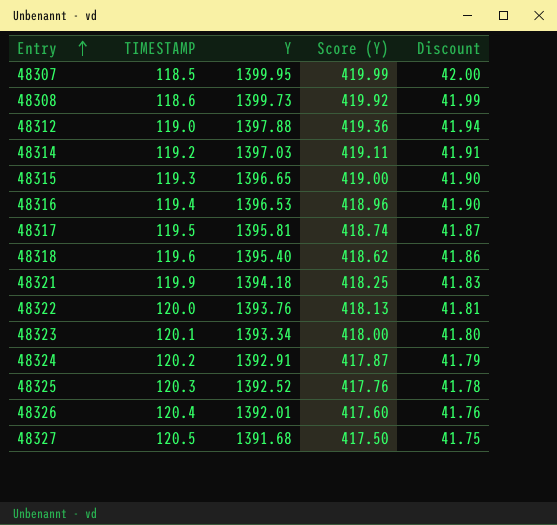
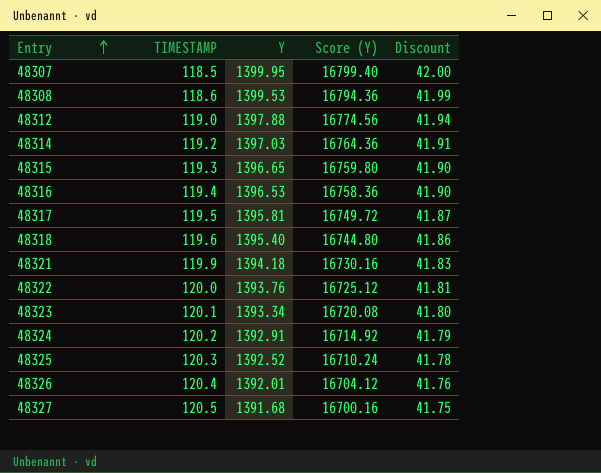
column Score (Y) | formula: [Y] * 0.3 -> [Y] * 12
48308 | Y: 1399.73 -> 1399.53

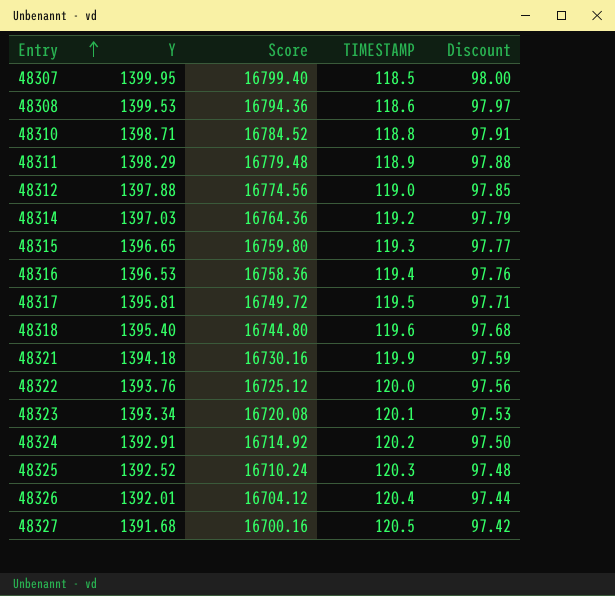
column name: Score (Y) -> Score
column TIMESTAMP | position: 2 -> 4
column Discount | formula: [Y] * 0.03 -> [Y] * 0.07
row 48310: none -> 1398.71 | 16784.52 | 118.8 | 97.91
row 48311: none -> 1398.29 | 16779.48 | 118.9 | 97.88

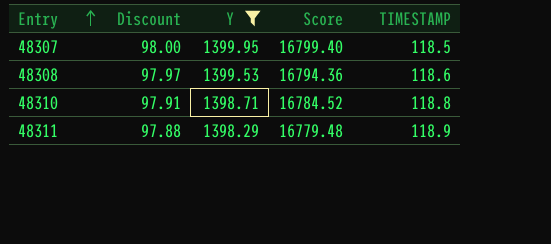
filter: none -> Y >= 1398.29
column Discount | position: 5 -> 2

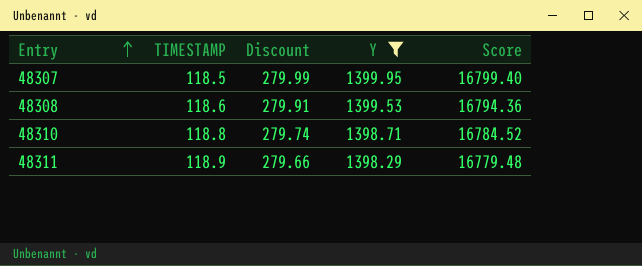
column TIMESTAMP | position: 5 -> 2
column Discount | formula: [Y] * 0.07 -> [Y] * 0.2

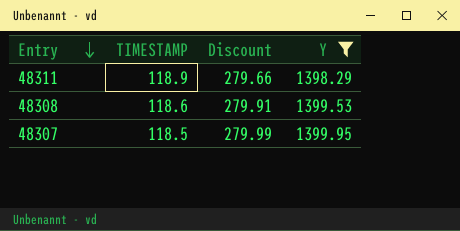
row order: Entry ascending -> Entry descending
column Score | formula: [Y] * 12 -> none
row 48310: 118.8 | 279.74 | 1398.71 | 16784.52 -> none

